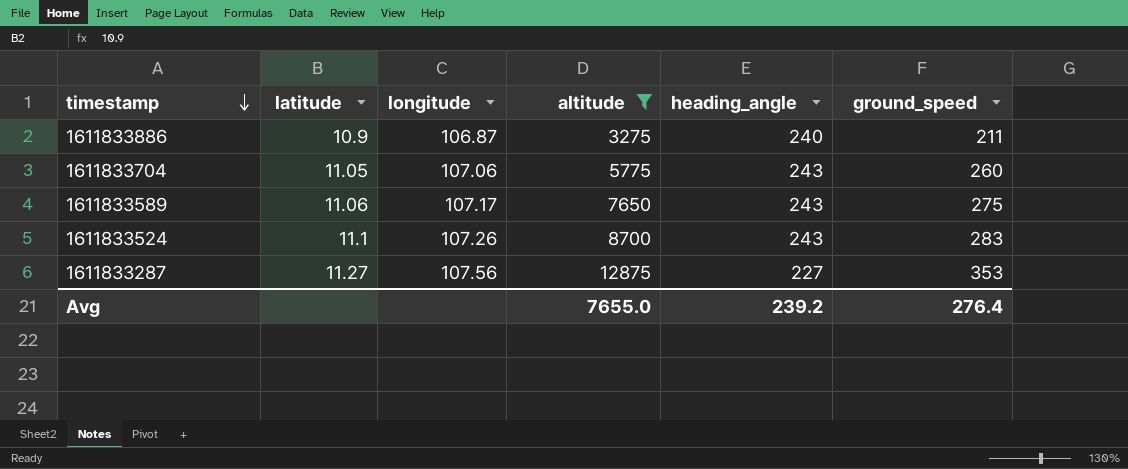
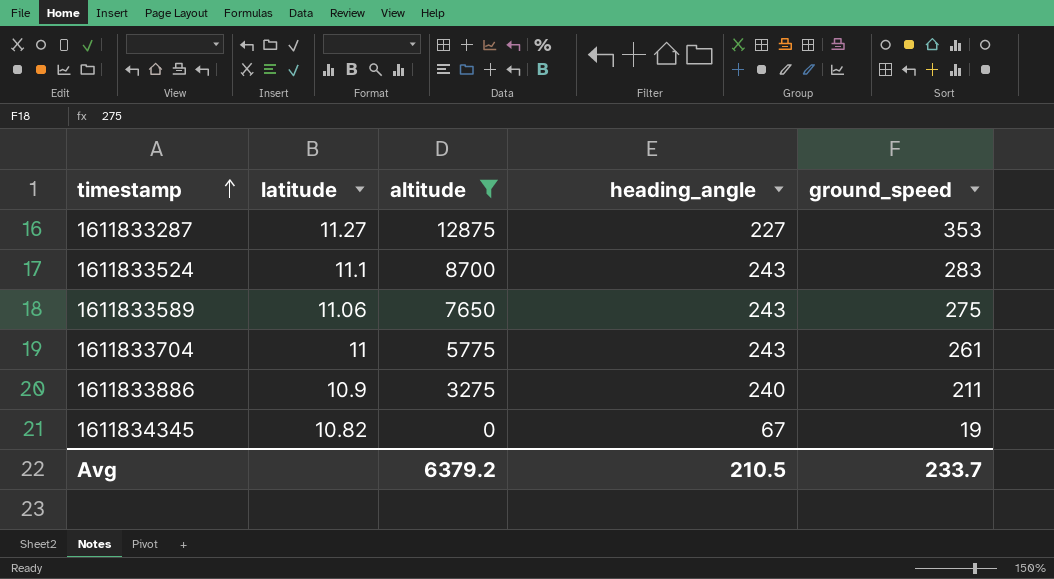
row order: timestamp descending -> timestamp ascending
column longitude | position: 3 -> none
1611833704 | latitude: 11.05 -> 11
1611833704 | ground_speed: 260 -> 261
row 1611834345: none -> 10.82 | 0 | 67 | 19
Avg | altitude: 7655.0 -> 6379.2
Avg | heading_angle: 239.2 -> 210.5
Avg | ground_speed: 276.4 -> 233.7

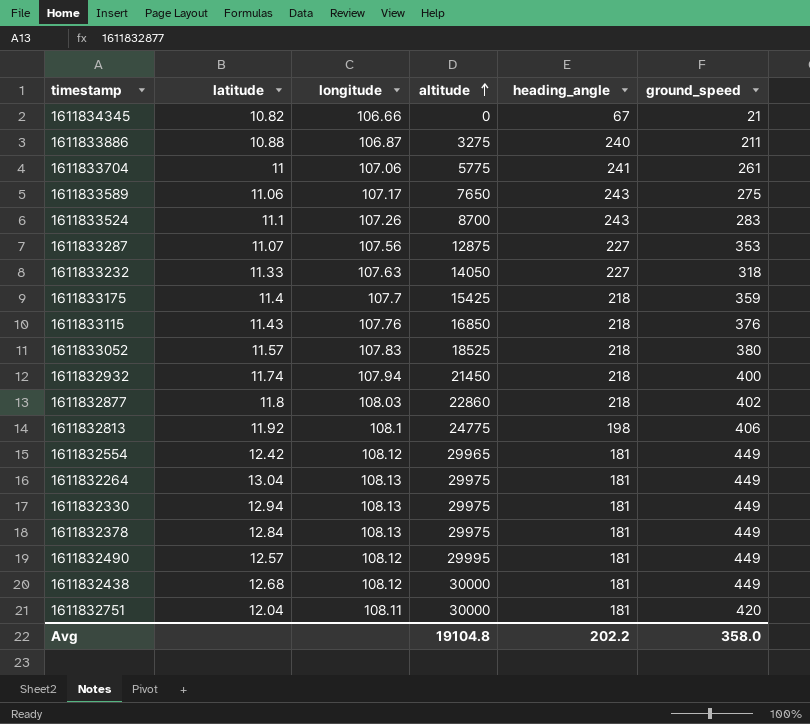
filter: altitude <= 12875 -> none
row order: timestamp ascending -> altitude ascending
column longitude | position: none -> 3
1611834345 | ground_speed: 19 -> 21
1611833886 | latitude: 10.9 -> 10.88
1611833704 | heading_angle: 243 -> 241
1611833287 | latitude: 11.27 -> 11.07
Avg | altitude: 6379.2 -> 19104.8
Avg | heading_angle: 210.5 -> 202.2
Avg | ground_speed: 233.7 -> 358.0

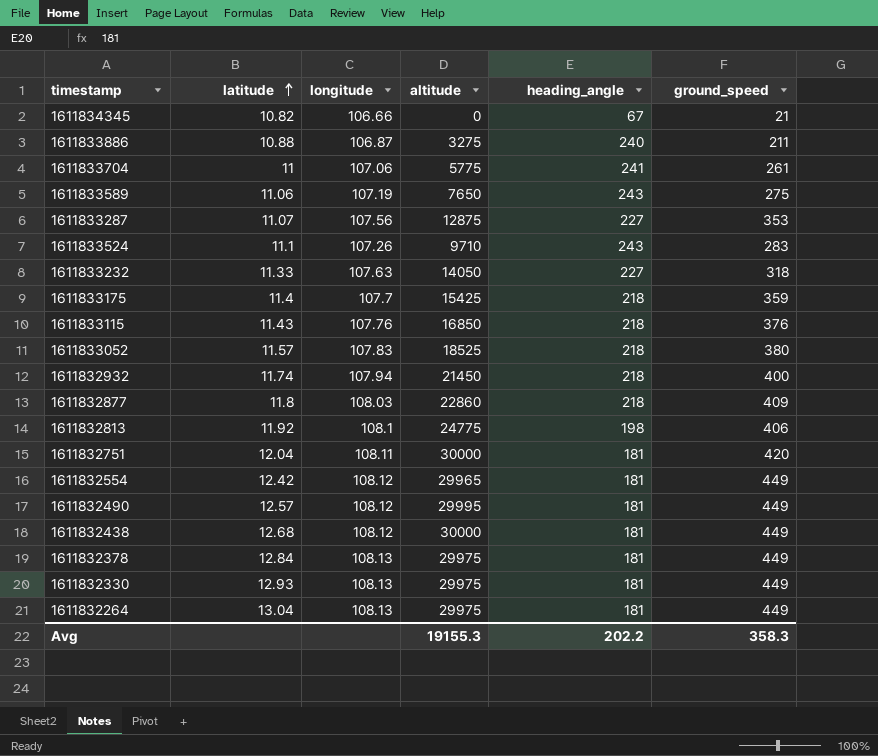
row order: altitude ascending -> latitude ascending
1611833589 | longitude: 107.17 -> 107.19
1611833524 | altitude: 8700 -> 9710
1611832877 | ground_speed: 402 -> 409
1611832330 | latitude: 12.94 -> 12.93
Avg | altitude: 19104.8 -> 19155.3
Avg | ground_speed: 358.0 -> 358.3

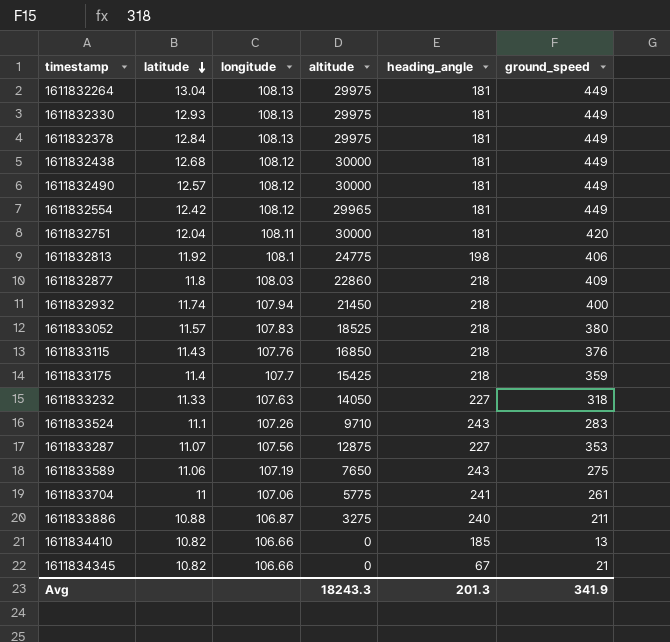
row order: latitude ascending -> latitude descending
1611832490 | altitude: 29995 -> 30000
row 1611834410: none -> 10.82 | 106.66 | 0 | 185 | 13
Avg | altitude: 19155.3 -> 18243.3
Avg | heading_angle: 202.2 -> 201.3
Avg | ground_speed: 358.3 -> 341.9

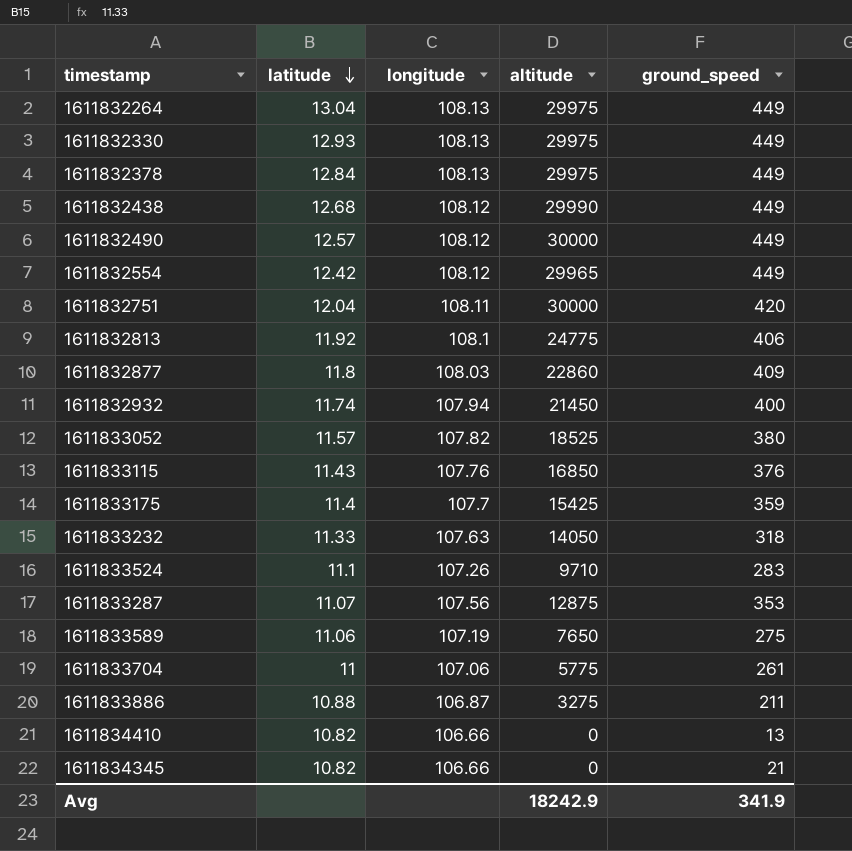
column heading_angle | position: 5 -> none
1611832438 | altitude: 30000 -> 29990
1611833052 | longitude: 107.83 -> 107.82
Avg | altitude: 18243.3 -> 18242.9

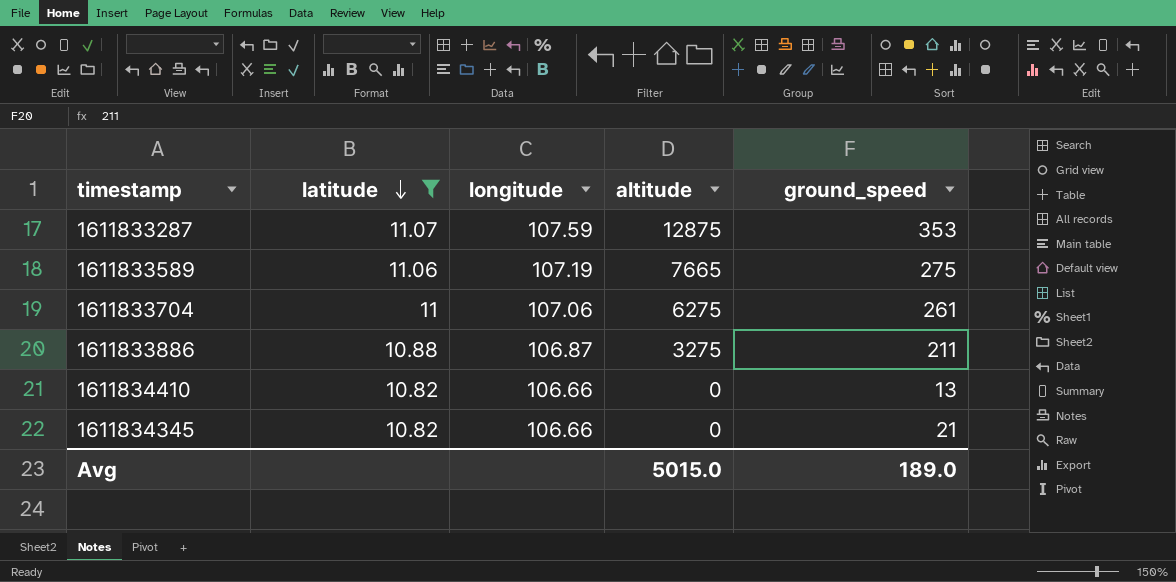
filter: none -> latitude <= 11.07
1611833287 | longitude: 107.56 -> 107.59
1611833589 | altitude: 7650 -> 7665
1611833704 | altitude: 5775 -> 6275
Avg | altitude: 18242.9 -> 5015.0
Avg | ground_speed: 341.9 -> 189.0

